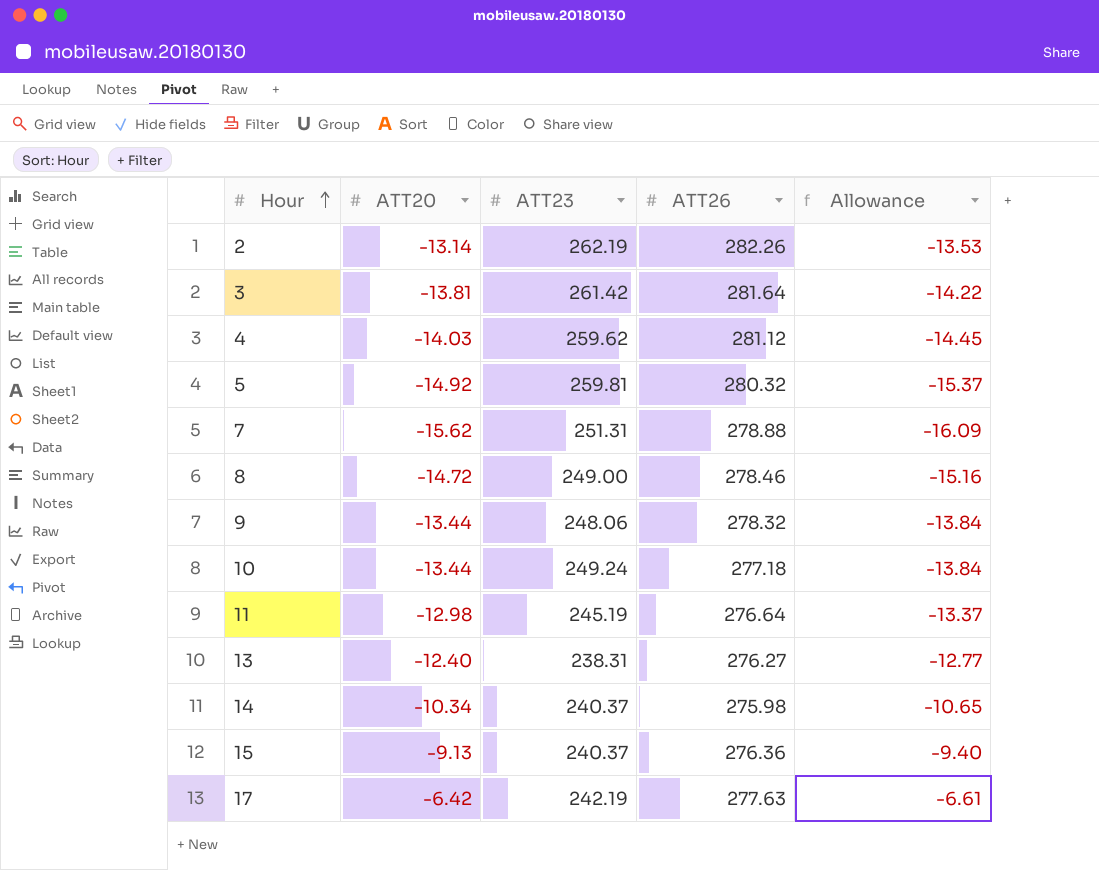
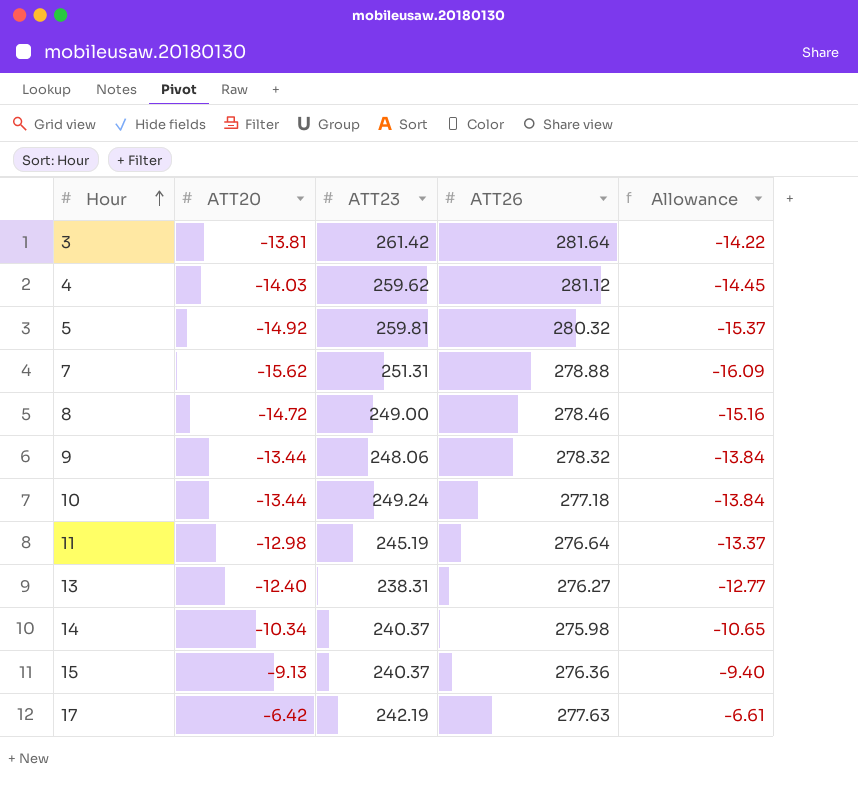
row 2: -13.14 | 262.19 | 282.26 | -13.53 -> none

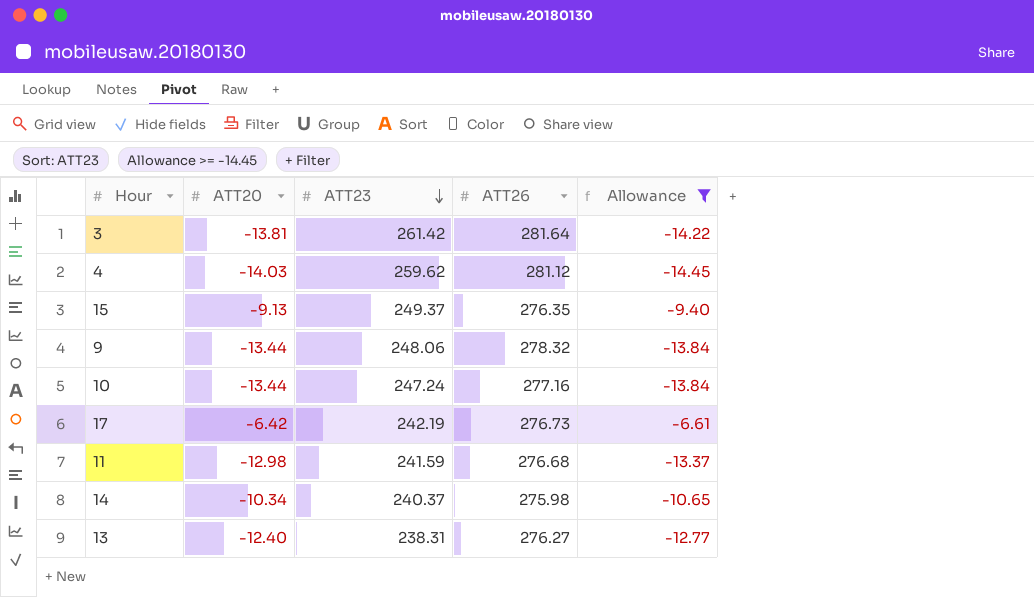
filter: none -> Allowance >= -14.45
row order: Hour ascending -> ATT23 descending
15 | ATT23: 240.37 -> 249.37
15 | ATT26: 276.36 -> 276.35
10 | ATT23: 249.24 -> 247.24
10 | ATT26: 277.18 -> 277.16
17 | ATT26: 277.63 -> 276.73
11 | ATT23: 245.19 -> 241.59
11 | ATT26: 276.64 -> 276.68

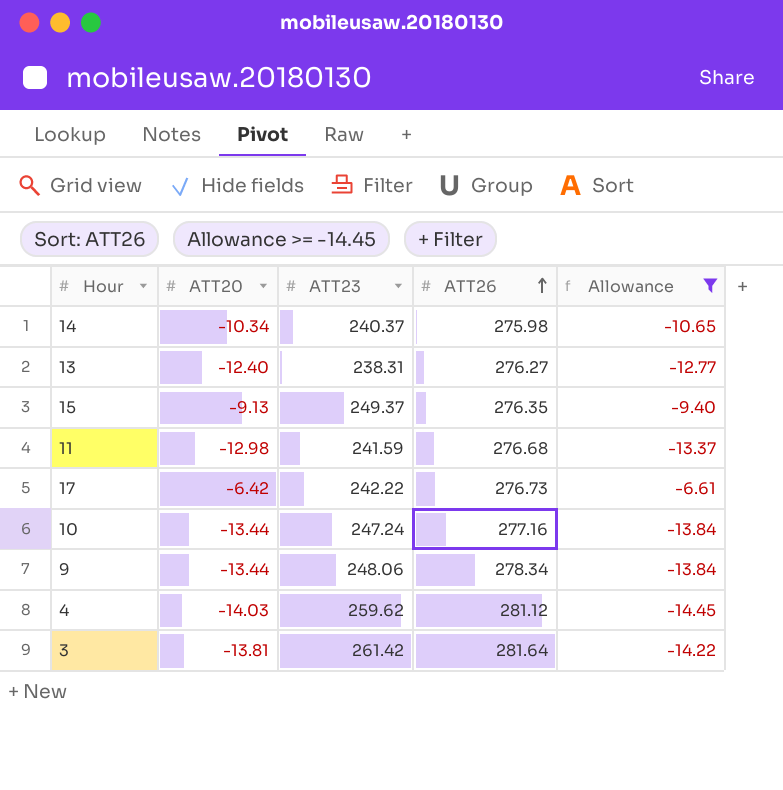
row order: ATT23 descending -> ATT26 ascending
17 | ATT23: 242.19 -> 242.22
9 | ATT26: 278.32 -> 278.34

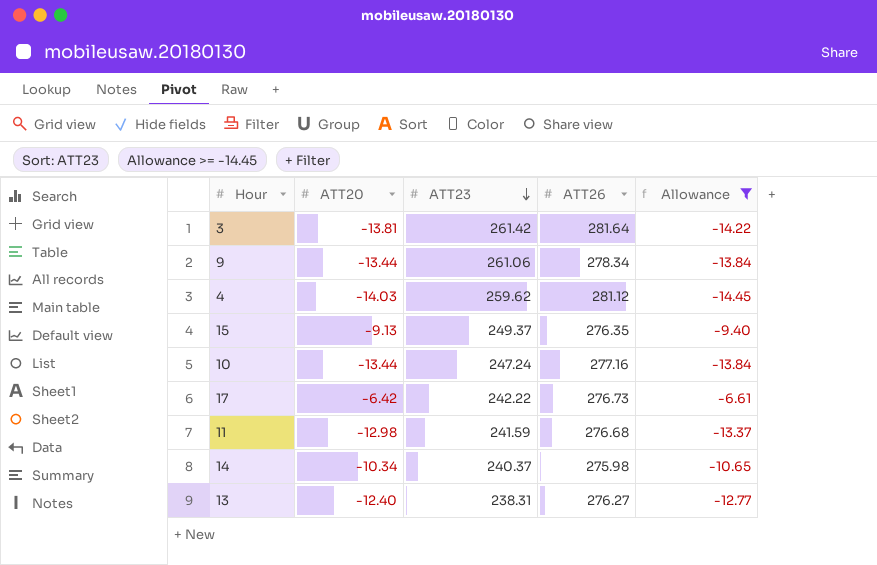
row order: ATT26 ascending -> ATT23 descending
9 | ATT23: 248.06 -> 261.06

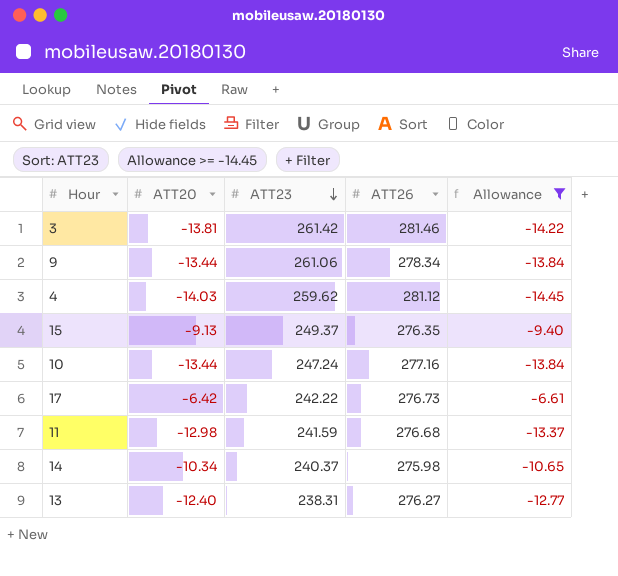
3 | ATT26: 281.64 -> 281.46

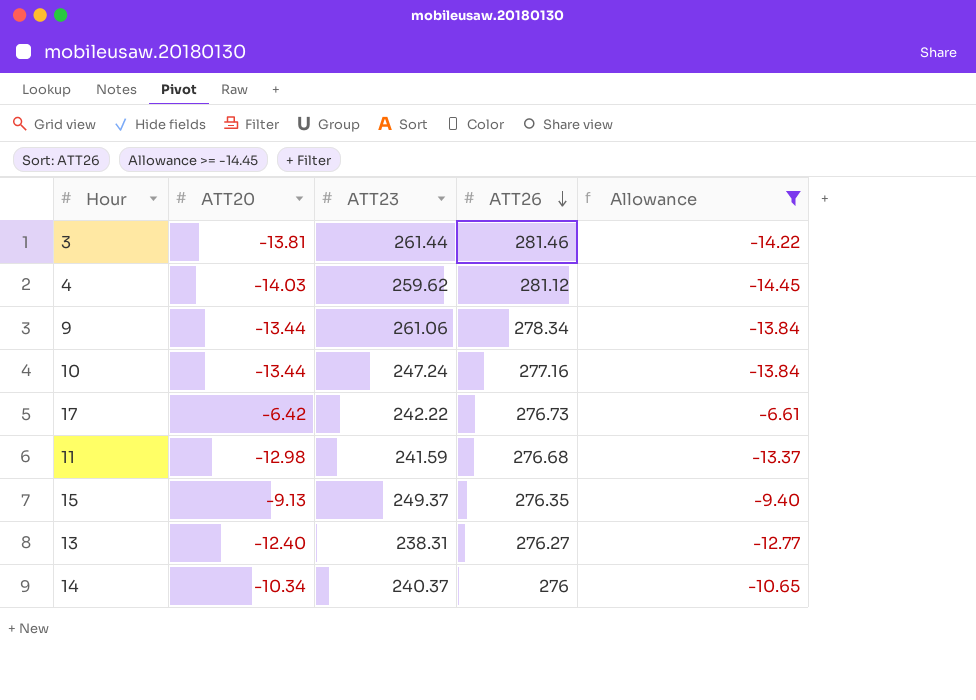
row order: ATT23 descending -> ATT26 descending
3 | ATT23: 261.42 -> 261.44
14 | ATT26: 275.98 -> 276

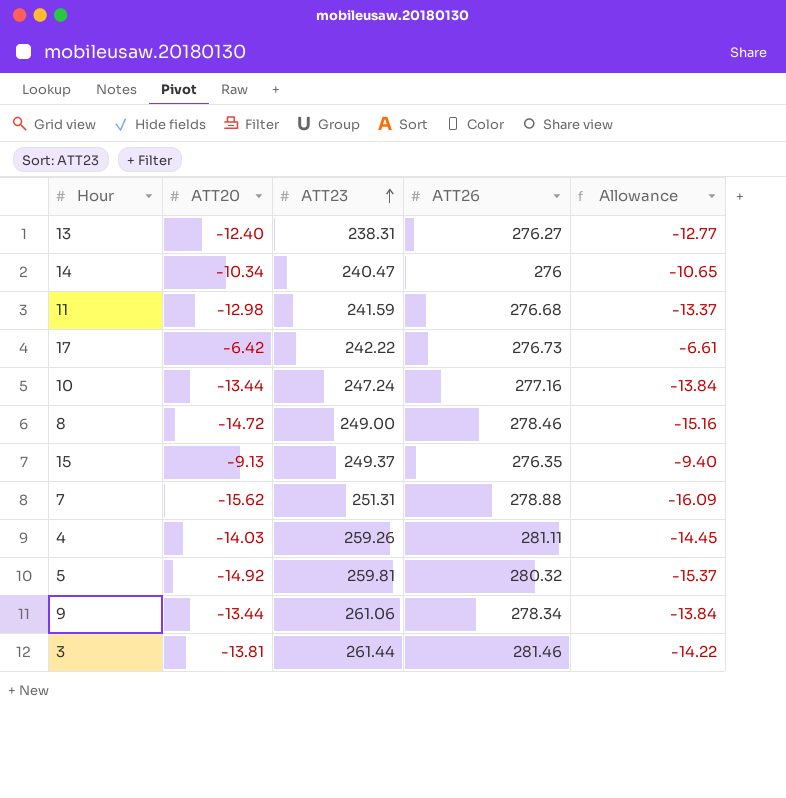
filter: Allowance >= -14.45 -> none
row order: ATT26 descending -> ATT23 ascending
14 | ATT23: 240.37 -> 240.47
4 | ATT23: 259.62 -> 259.26
4 | ATT26: 281.12 -> 281.11

